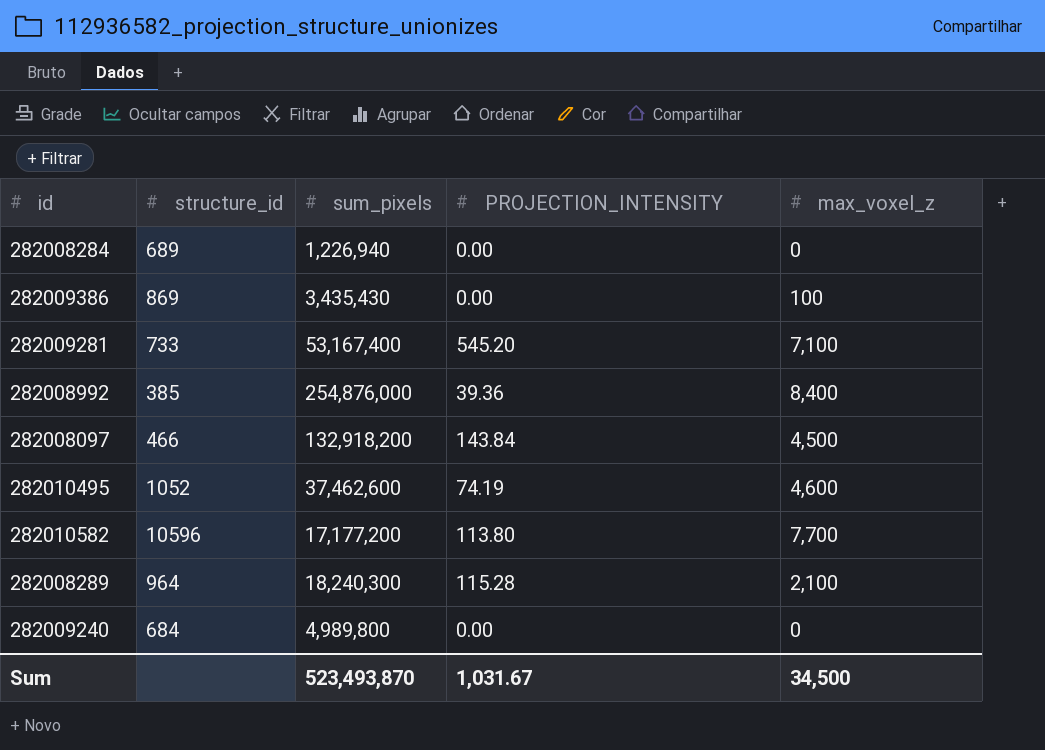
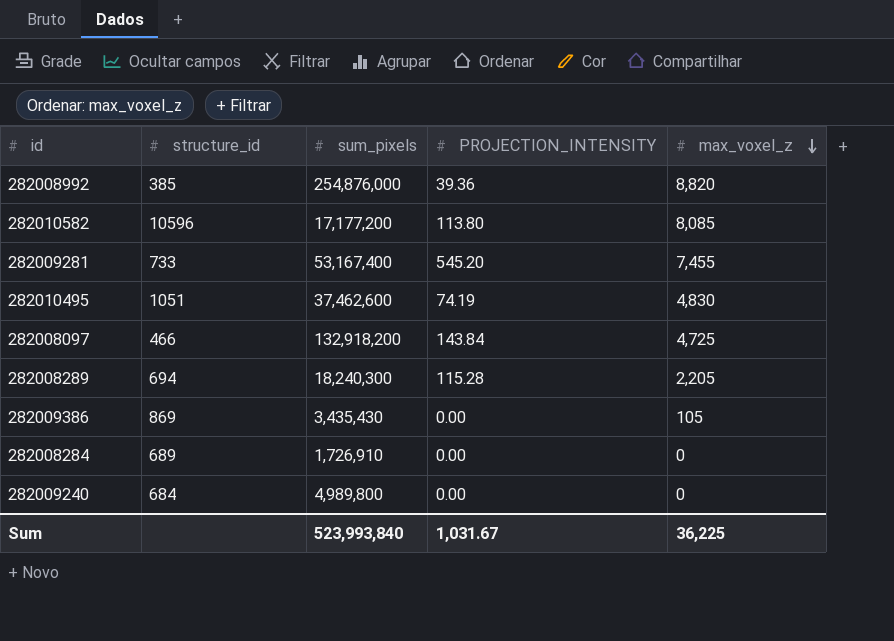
row order: none -> max_voxel_z descending
282008992 | max_voxel_z: 8,400 -> 8,820
282010582 | max_voxel_z: 7,700 -> 8,085
282009281 | max_voxel_z: 7,100 -> 7,455
282010495 | structure_id: 1052 -> 1051
282010495 | max_voxel_z: 4,600 -> 4,830
282008097 | max_voxel_z: 4,500 -> 4,725
282008289 | structure_id: 964 -> 694
282008289 | max_voxel_z: 2,100 -> 2,205
282009386 | max_voxel_z: 100 -> 105
282008284 | sum_pixels: 1,226,940 -> 1,726,910
Sum | sum_pixels: 523,493,870 -> 523,993,840
Sum | max_voxel_z: 34,500 -> 36,225

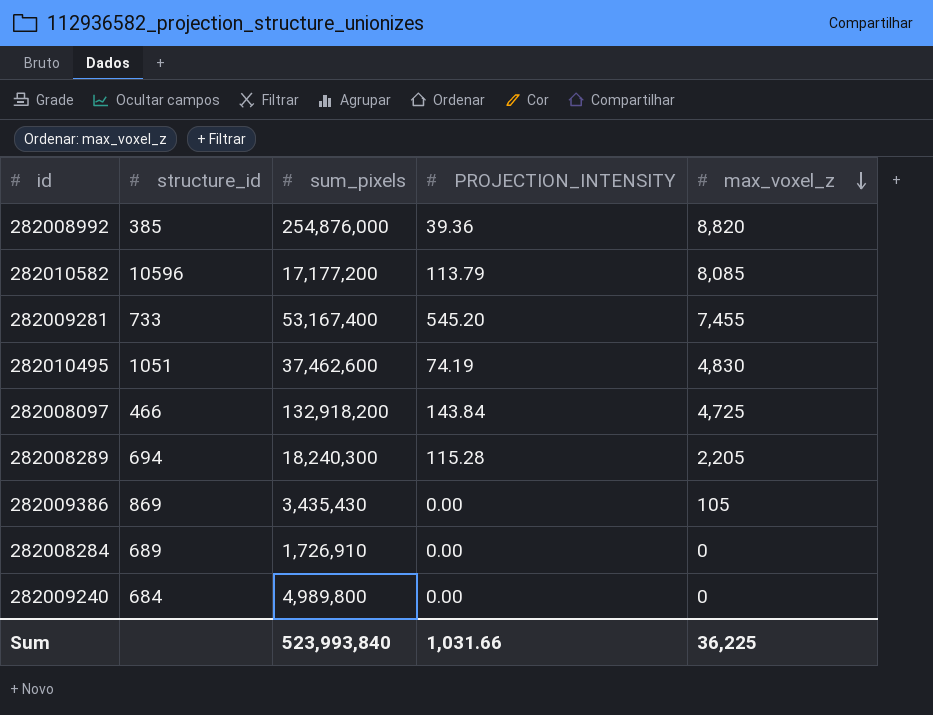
282010582 | PROJECTION_INTENSITY: 113.80 -> 113.79
Sum | PROJECTION_INTENSITY: 1,031.67 -> 1,031.66

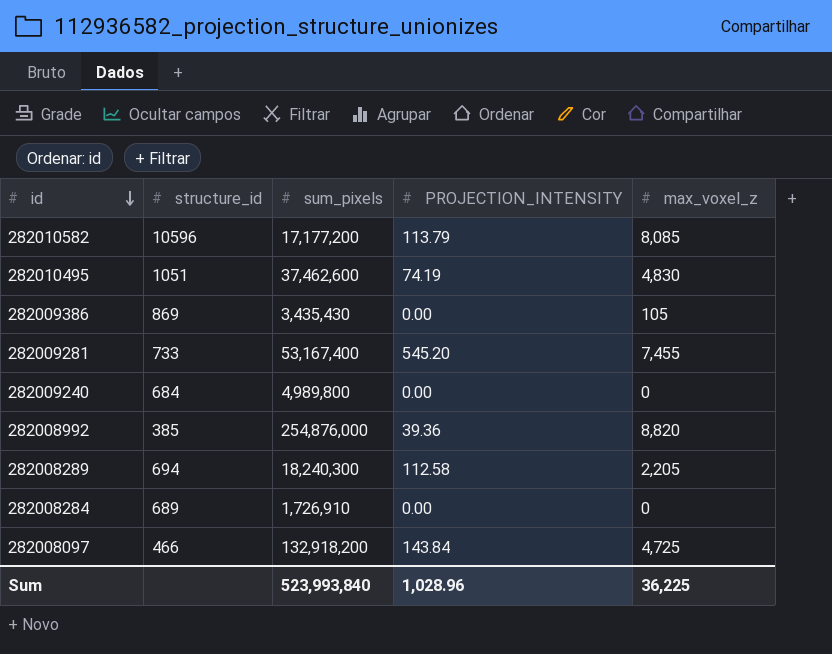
row order: max_voxel_z descending -> id descending
282008289 | PROJECTION_INTENSITY: 115.28 -> 112.58
Sum | PROJECTION_INTENSITY: 1,031.66 -> 1,028.96

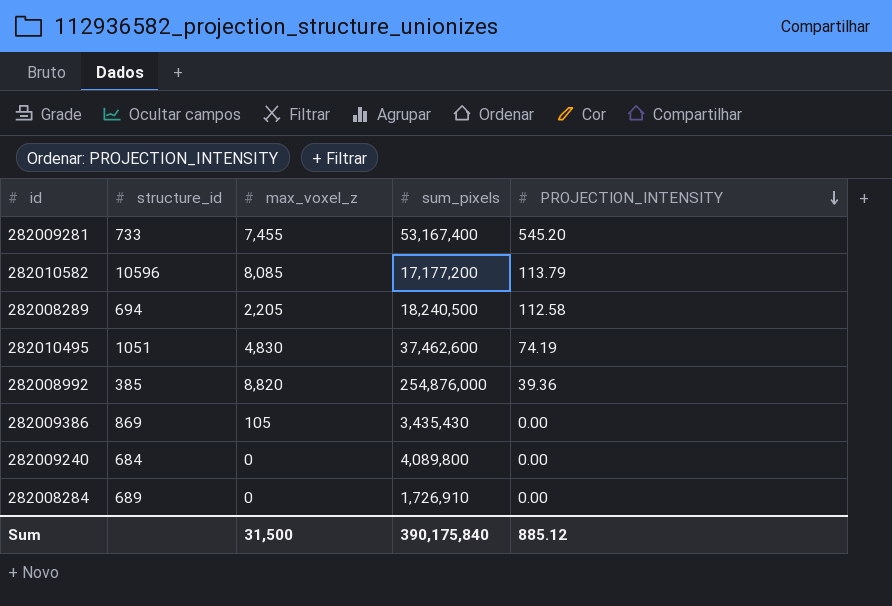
row order: id descending -> PROJECTION_INTENSITY descending
column max_voxel_z | position: 5 -> 3
row 282008097: 466 | 132,918,200 | 143.84 | 4,725 -> none
282008289 | sum_pixels: 18,240,300 -> 18,240,500
282009240 | sum_pixels: 4,989,800 -> 4,089,800
Sum | max_voxel_z: 36,225 -> 31,500
Sum | sum_pixels: 523,993,840 -> 390,175,840
Sum | PROJECTION_INTENSITY: 1,028.96 -> 885.12

